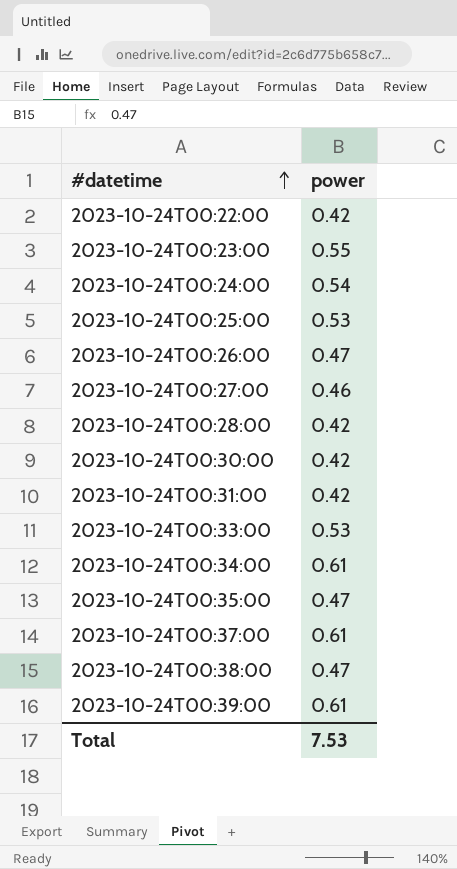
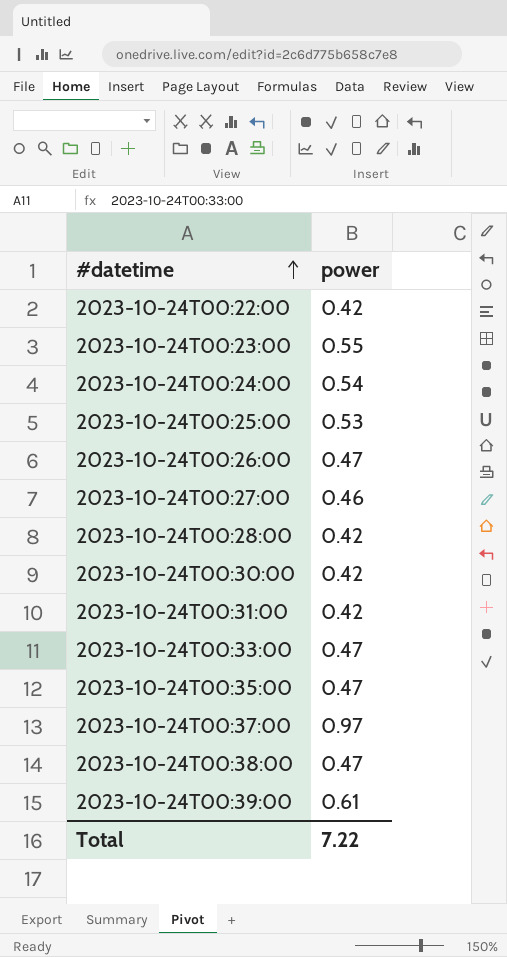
row 2023-10-24T00:34:00: 0.61 -> none
2023-10-24T00:33:00 | power: 0.53 -> 0.47
2023-10-24T00:37:00 | power: 0.61 -> 0.97
Total | power: 7.53 -> 7.22

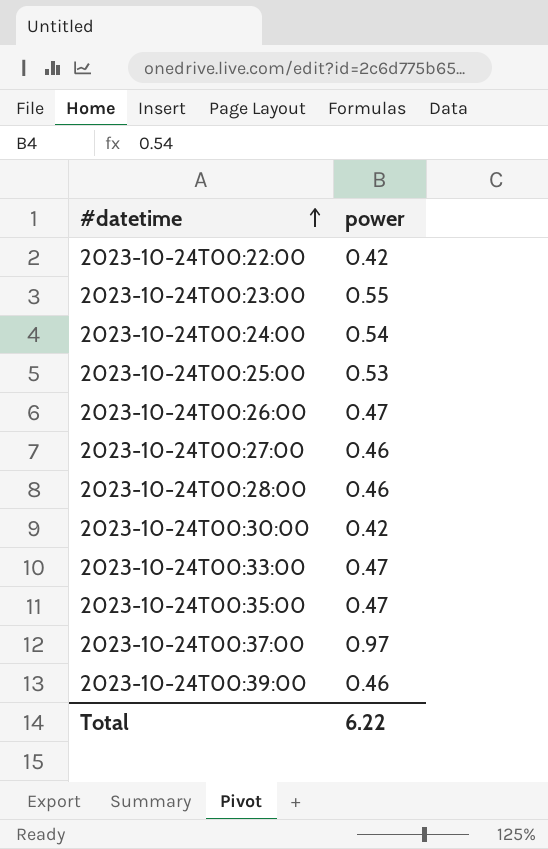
row 2023-10-24T00:31:00: 0.42 -> none
row 2023-10-24T00:38:00: 0.47 -> none
2023-10-24T00:28:00 | power: 0.42 -> 0.46
2023-10-24T00:39:00 | power: 0.61 -> 0.46
Total | power: 7.22 -> 6.22

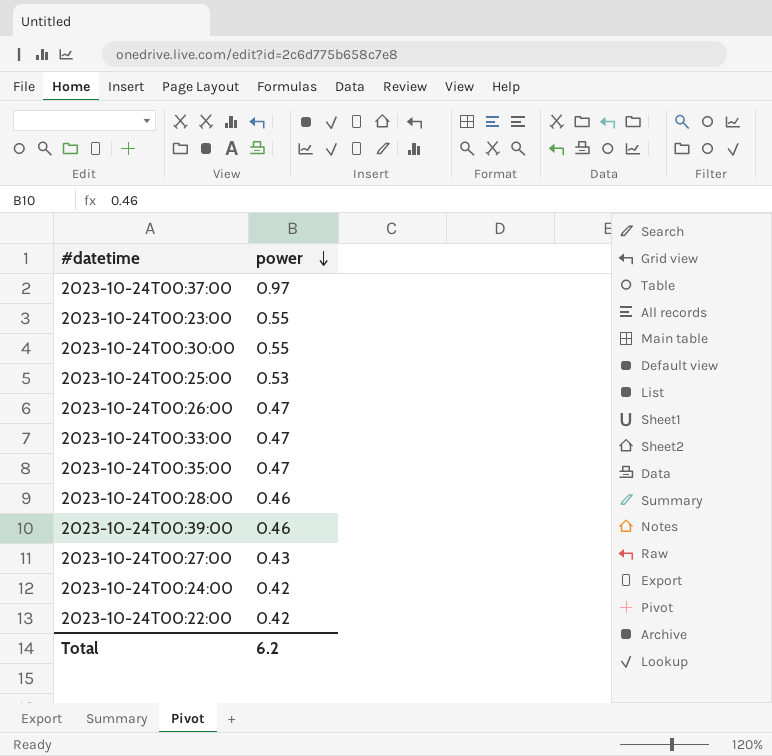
row order: #datetime ascending -> power descending
2023-10-24T00:30:00 | power: 0.42 -> 0.55
2023-10-24T00:27:00 | power: 0.46 -> 0.43
2023-10-24T00:24:00 | power: 0.54 -> 0.42
Total | power: 6.22 -> 6.2

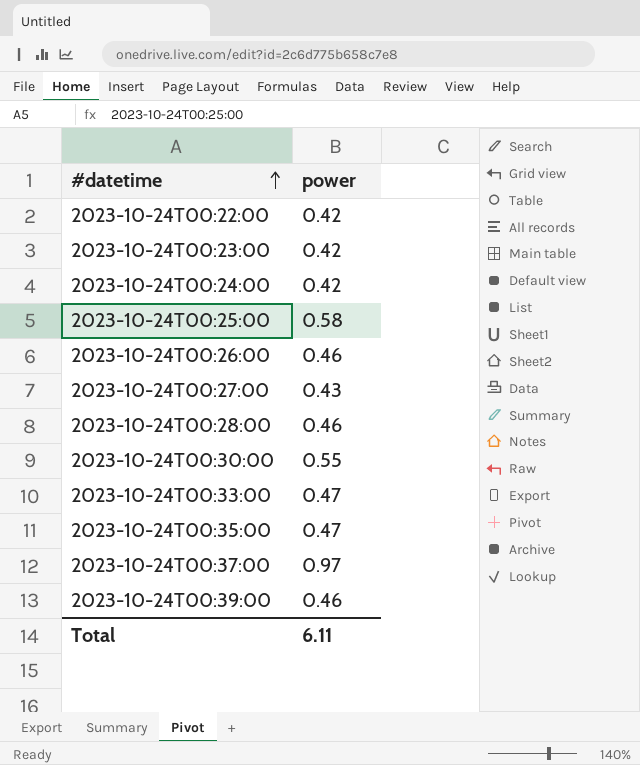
row order: power descending -> #datetime ascending
2023-10-24T00:23:00 | power: 0.55 -> 0.42
2023-10-24T00:25:00 | power: 0.53 -> 0.58
2023-10-24T00:26:00 | power: 0.47 -> 0.46
Total | power: 6.2 -> 6.11

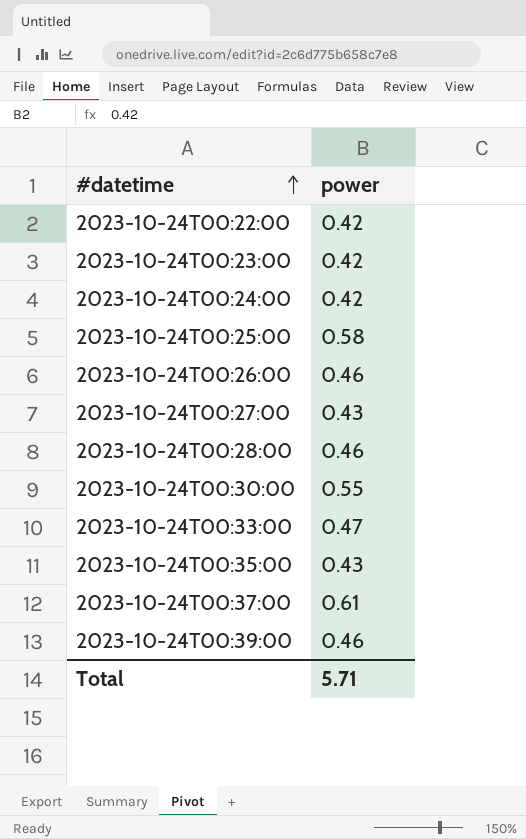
2023-10-24T00:35:00 | power: 0.47 -> 0.43
2023-10-24T00:37:00 | power: 0.97 -> 0.61
Total | power: 6.11 -> 5.71

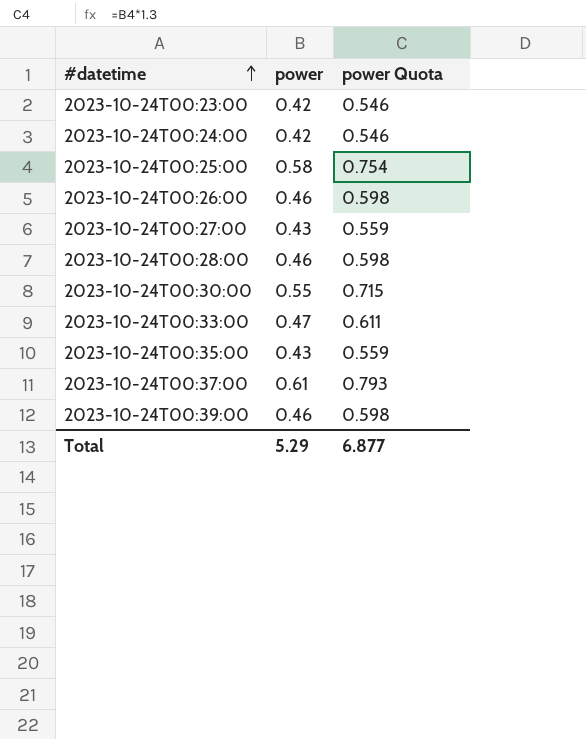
column power Quota | formula: none -> [power] * 1.3
row 2023-10-24T00:22:00: 0.42 -> none
Total | power: 5.71 -> 5.29

